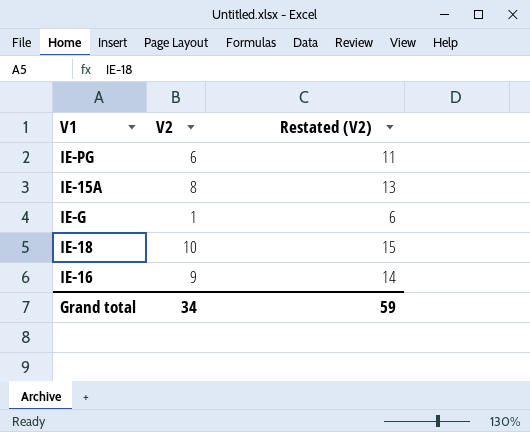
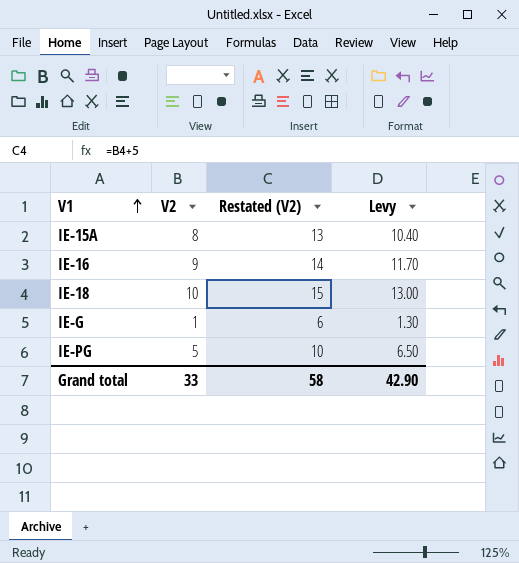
row order: none -> V1 ascending
column Levy | formula: none -> [V2] * 1.3
IE-PG | V2: 6 -> 5
IE-PG | Restated (V2): 11 -> 10
Grand total | V2: 34 -> 33
Grand total | Restated (V2): 59 -> 58

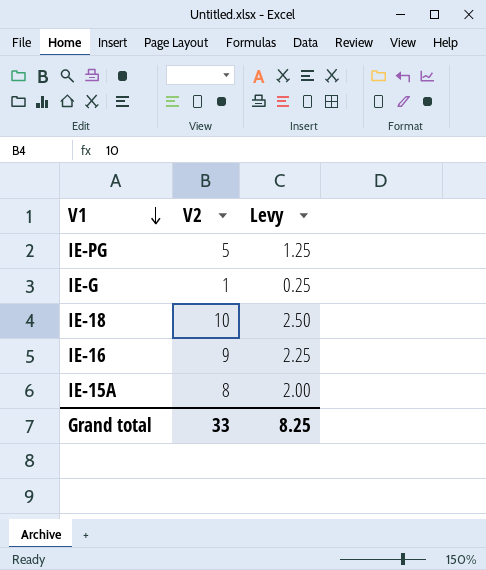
row order: V1 ascending -> V1 descending
column Restated (V2) | formula: [V2] + 5 -> none
column Levy | formula: [V2] * 1.3 -> [V2] * 0.25
Grand total | Levy: 42.90 -> 8.25

